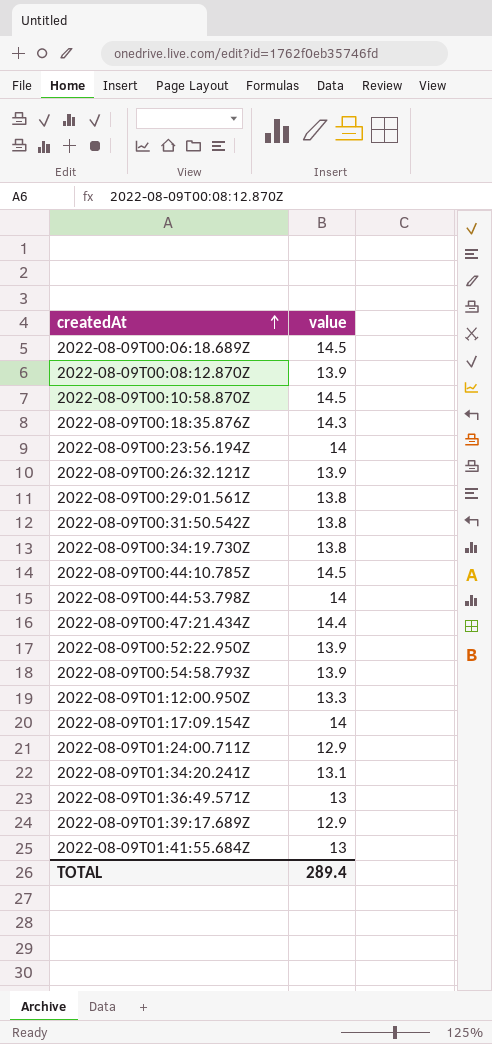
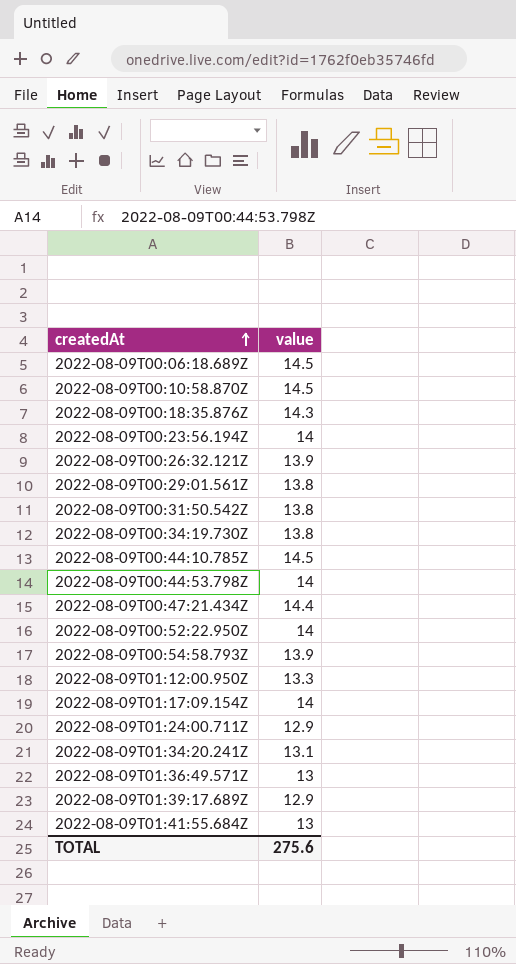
row 2022-08-09T00:08:12.870Z: 13.9 -> none
2022-08-09T00:52:22.950Z | value: 13.9 -> 14
TOTAL | value: 289.4 -> 275.6

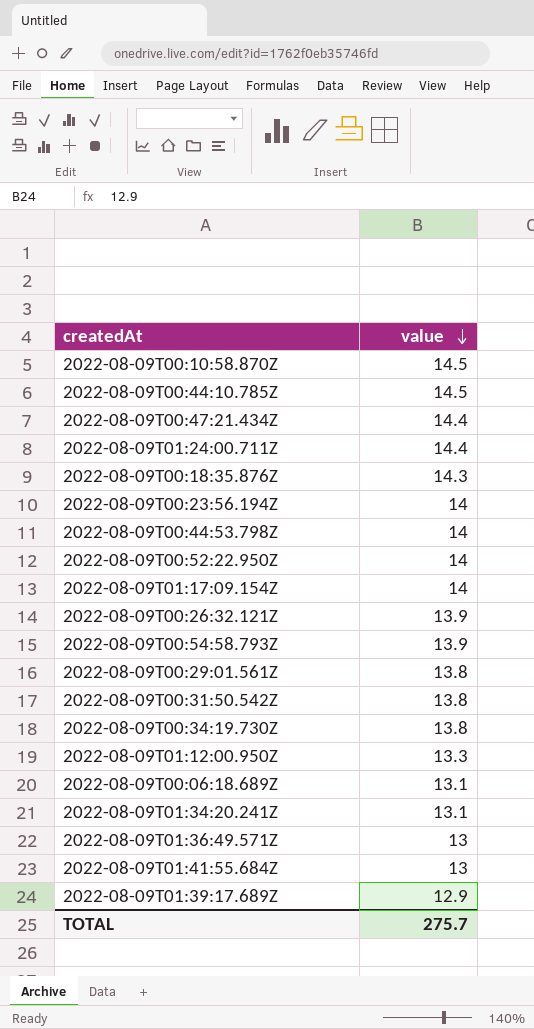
row order: createdAt ascending -> value descending
2022-08-09T01:24:00.711Z | value: 12.9 -> 14.4
2022-08-09T00:06:18.689Z | value: 14.5 -> 13.1
TOTAL | value: 275.6 -> 275.7

